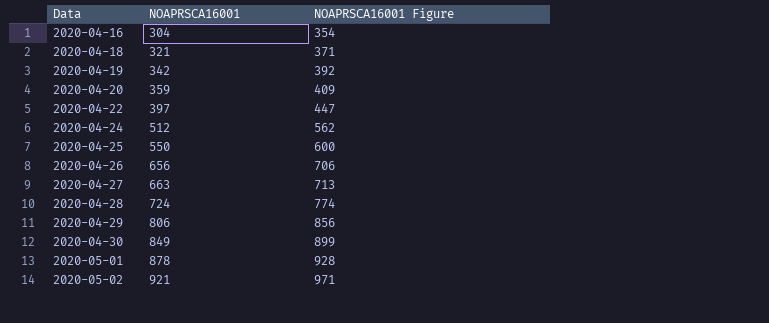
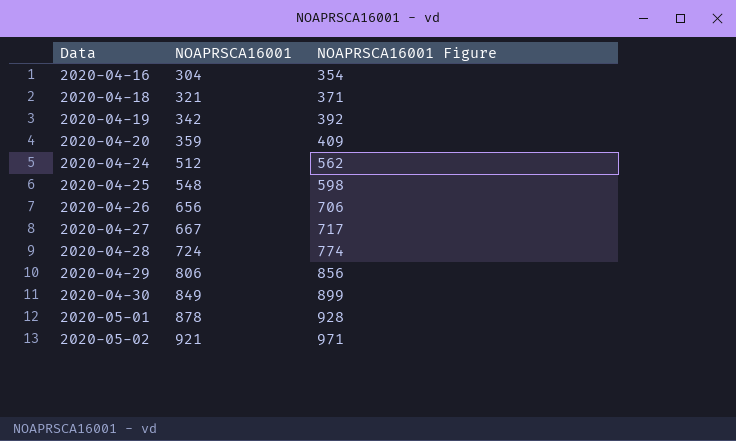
row 2020-04-22: 397 | 447 -> none
2020-04-25 | NOAPRSCA16001: 550 -> 548
2020-04-25 | NOAPRSCA16001 Figure: 600 -> 598
2020-04-27 | NOAPRSCA16001: 663 -> 667
2020-04-27 | NOAPRSCA16001 Figure: 713 -> 717

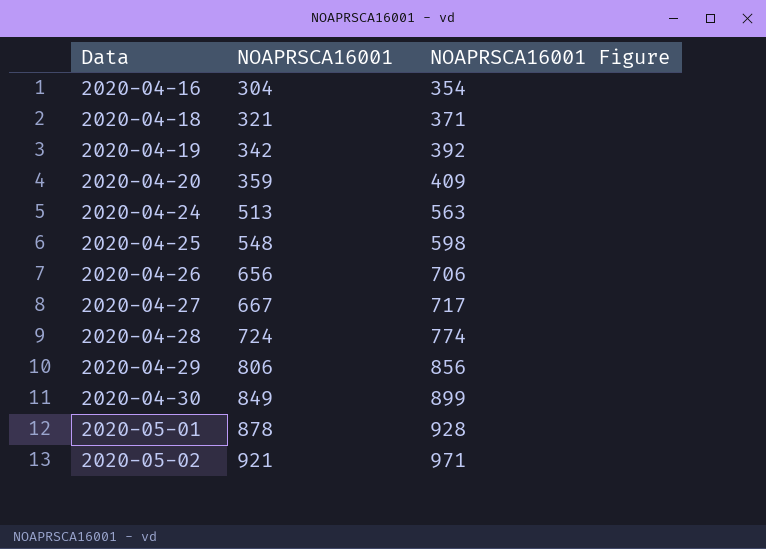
2020-04-24 | NOAPRSCA16001: 512 -> 513
2020-04-24 | NOAPRSCA16001 Figure: 562 -> 563

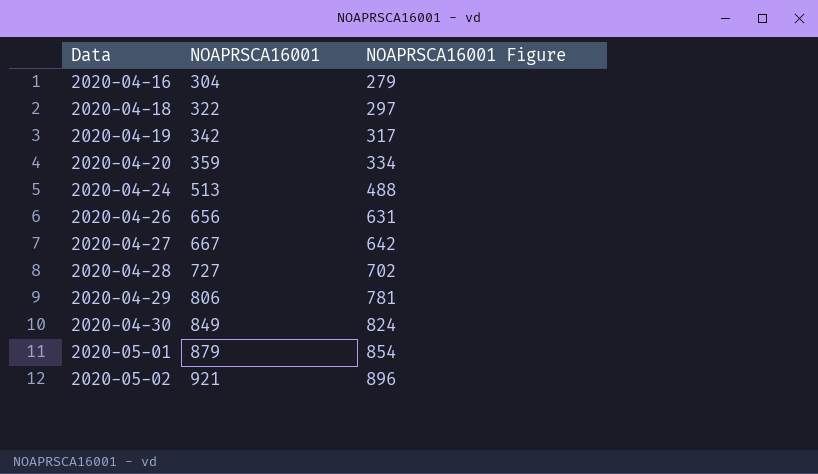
column NOAPRSCA16001 Figure | formula: [NOAPRSCA16001] + 50 -> [NOAPRSCA16001] - 25
row 2020-04-25: 548 | 598 -> none
2020-04-18 | NOAPRSCA16001: 321 -> 322
2020-04-28 | NOAPRSCA16001: 724 -> 727
2020-05-01 | NOAPRSCA16001: 878 -> 879

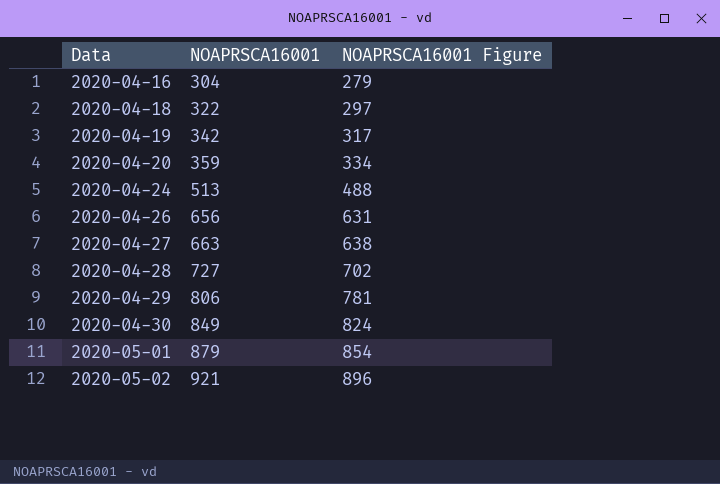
2020-04-27 | NOAPRSCA16001: 667 -> 663
2020-04-27 | NOAPRSCA16001 Figure: 642 -> 638

